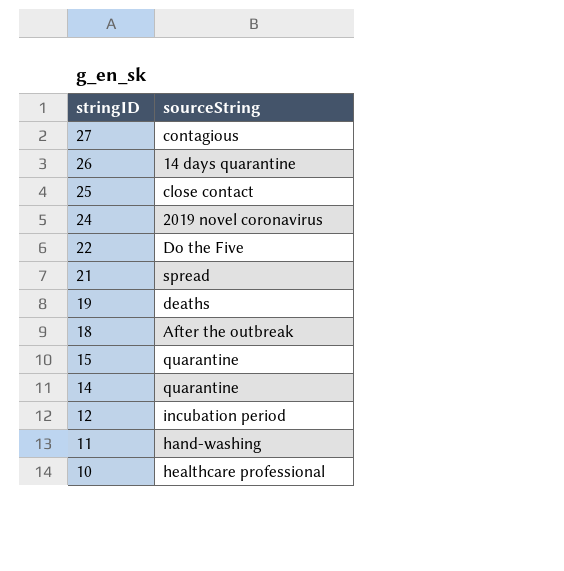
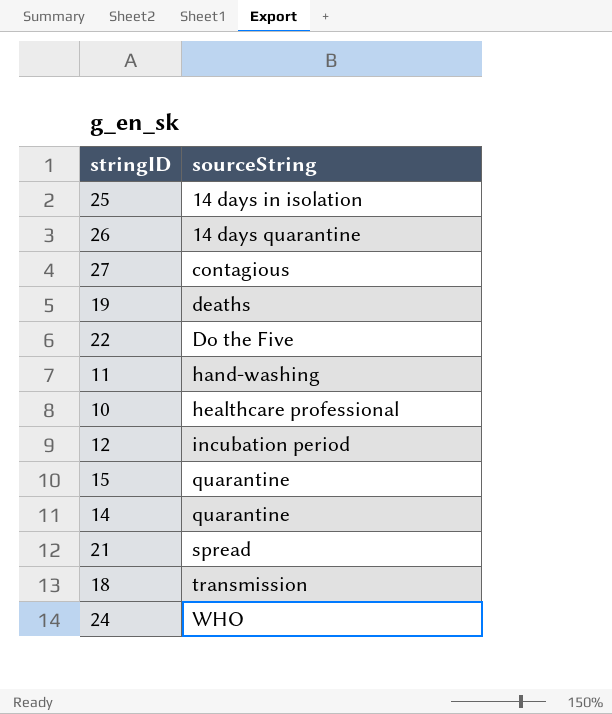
row order: stringID descending -> sourceString ascending
25 | sourceString: close contact -> 14 days in isolation
18 | sourceString: After the outbreak -> transmission
24 | sourceString: 2019 novel coronavirus -> WHO

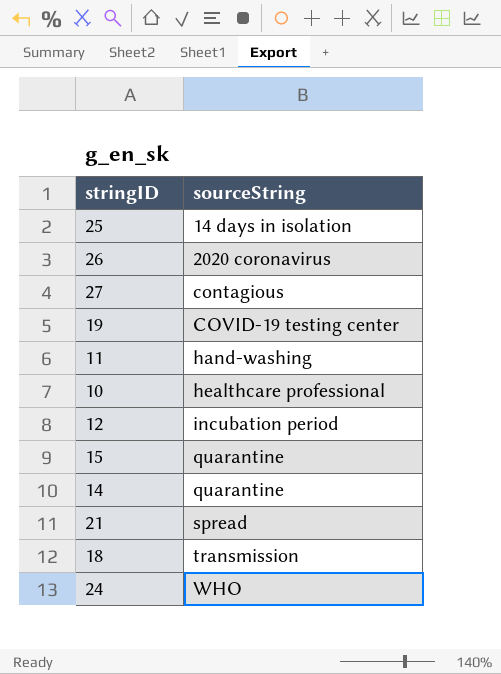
row 22: Do the Five -> none
26 | sourceString: 14 days quarantine -> 2020 coronavirus
19 | sourceString: deaths -> COVID-19 testing center

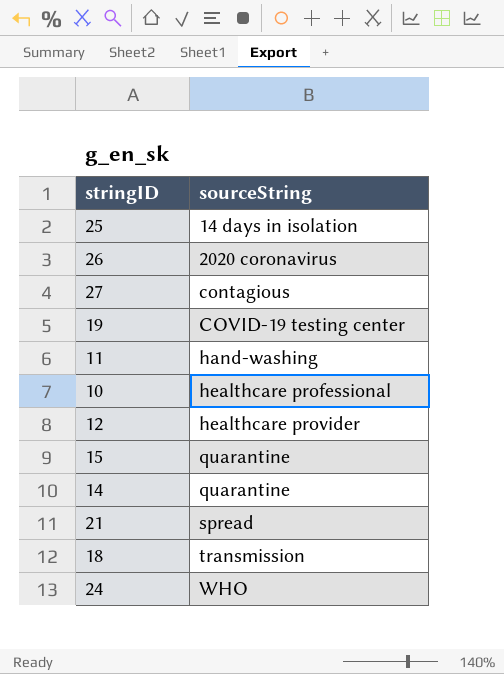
12 | sourceString: incubation period -> healthcare provider

